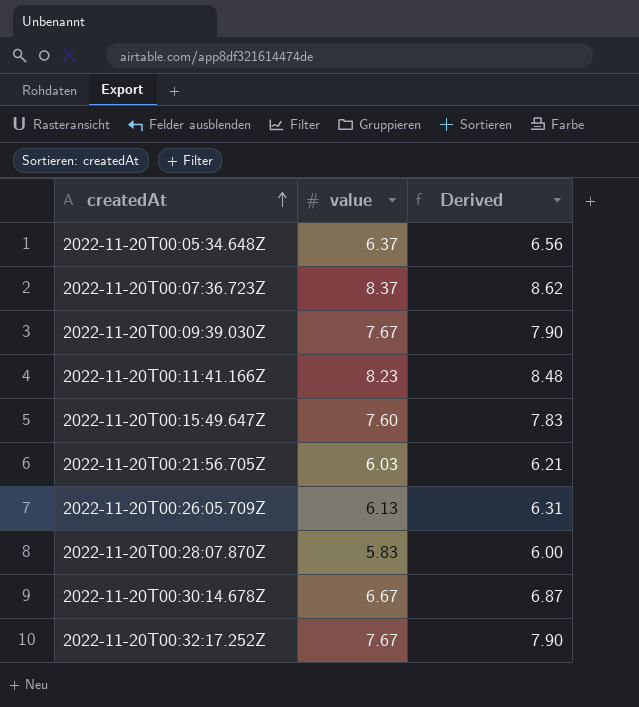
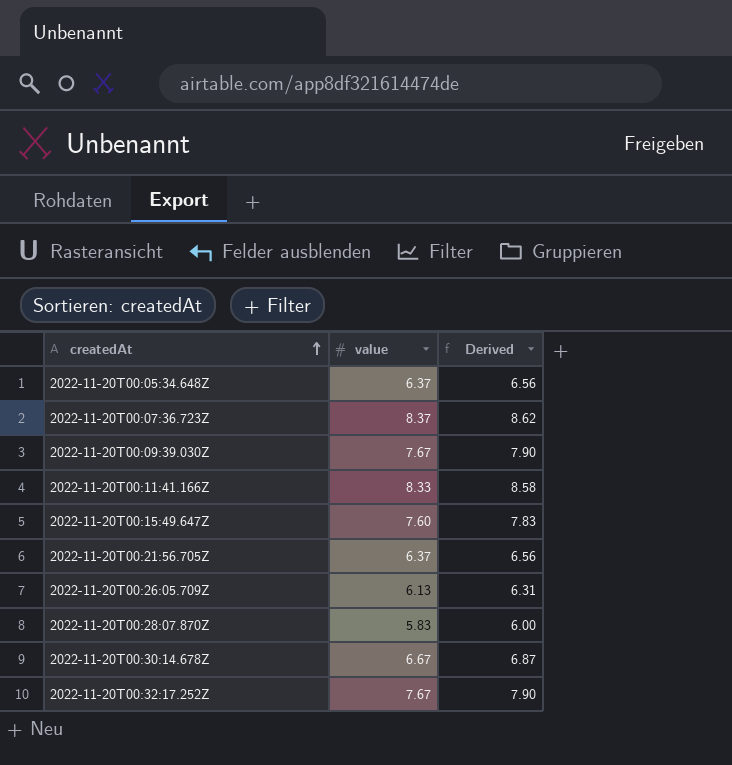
2022-11-20T00:11:41.166Z | value: 8.23 -> 8.33
2022-11-20T00:11:41.166Z | Derived: 8.48 -> 8.58
2022-11-20T00:21:56.705Z | value: 6.03 -> 6.37
2022-11-20T00:21:56.705Z | Derived: 6.21 -> 6.56

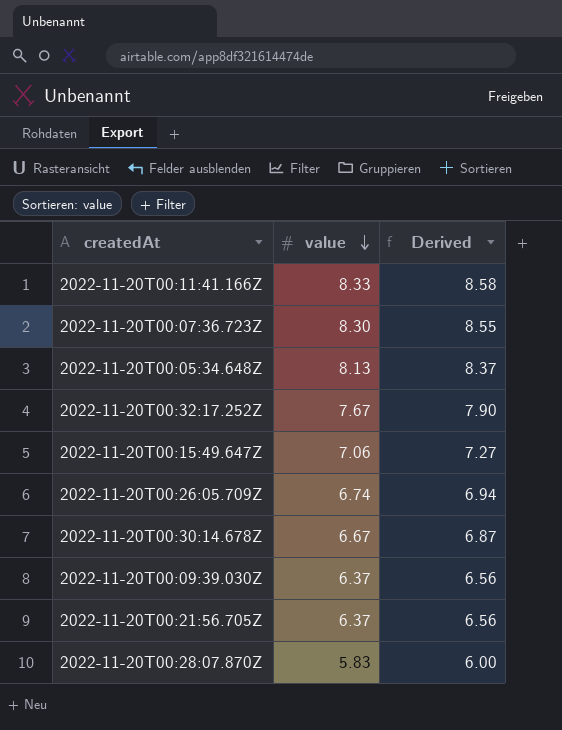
row order: createdAt ascending -> value descending
2022-11-20T00:07:36.723Z | value: 8.37 -> 8.30
2022-11-20T00:07:36.723Z | Derived: 8.62 -> 8.55
2022-11-20T00:05:34.648Z | value: 6.37 -> 8.13
2022-11-20T00:05:34.648Z | Derived: 6.56 -> 8.37
2022-11-20T00:15:49.647Z | value: 7.60 -> 7.06
2022-11-20T00:15:49.647Z | Derived: 7.83 -> 7.27
2022-11-20T00:26:05.709Z | value: 6.13 -> 6.74
2022-11-20T00:26:05.709Z | Derived: 6.31 -> 6.94
2022-11-20T00:09:39.030Z | value: 7.67 -> 6.37
2022-11-20T00:09:39.030Z | Derived: 7.90 -> 6.56

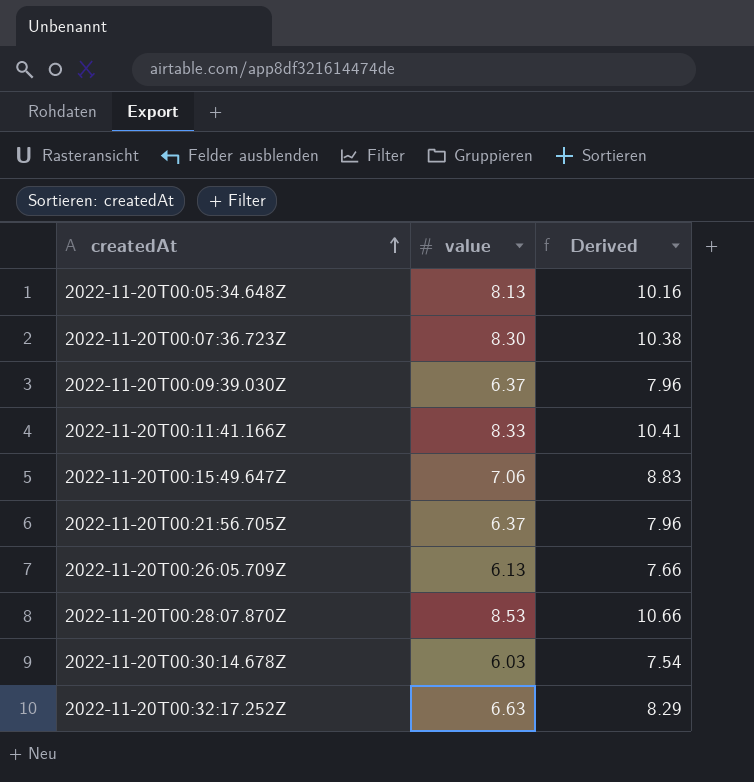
row order: value descending -> createdAt ascending
column Derived | formula: [value] * 1.03 -> [value] * 1.25
2022-11-20T00:26:05.709Z | value: 6.74 -> 6.13
2022-11-20T00:28:07.870Z | value: 5.83 -> 8.53
2022-11-20T00:30:14.678Z | value: 6.67 -> 6.03
2022-11-20T00:32:17.252Z | value: 7.67 -> 6.63

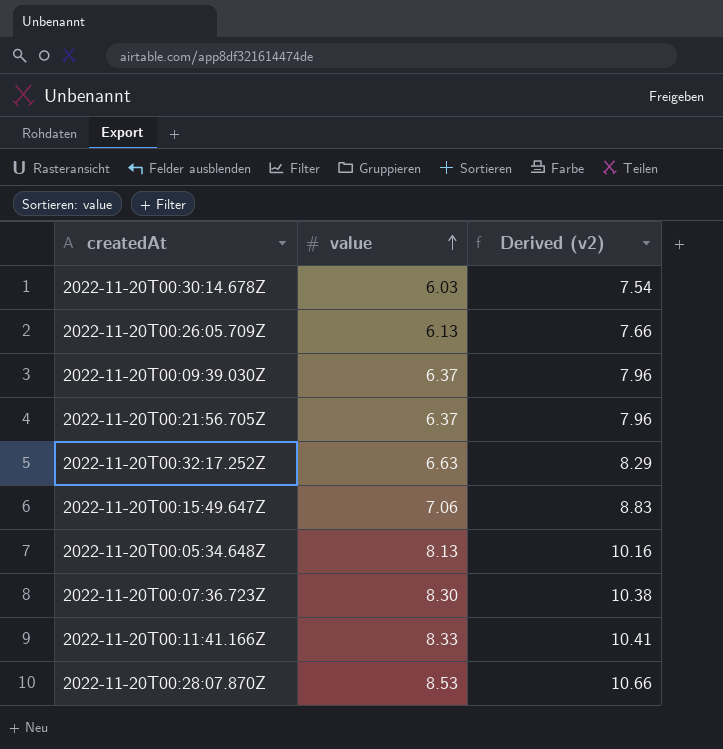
row order: createdAt ascending -> value ascending
column name: Derived -> Derived (v2)

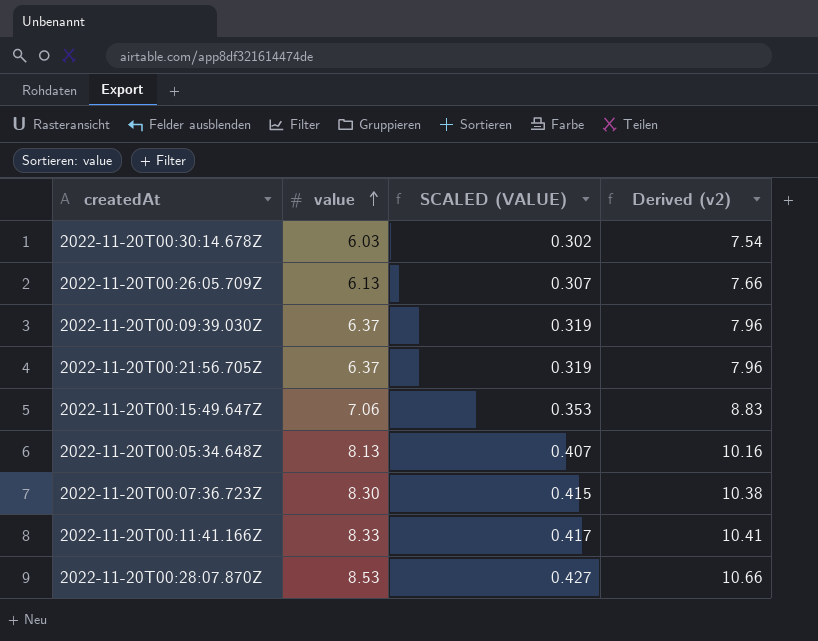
column SCALED (VALUE) | formula: none -> [value] * 0.05
row 2022-11-20T00:32:17.252Z: 6.63 | 8.29 -> none

